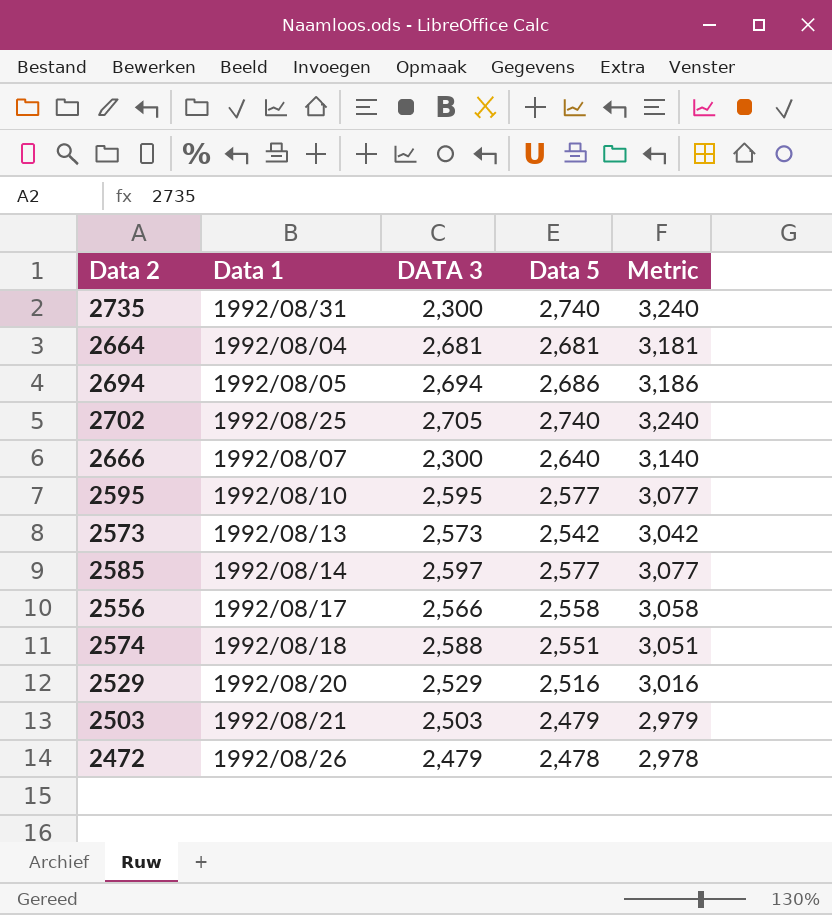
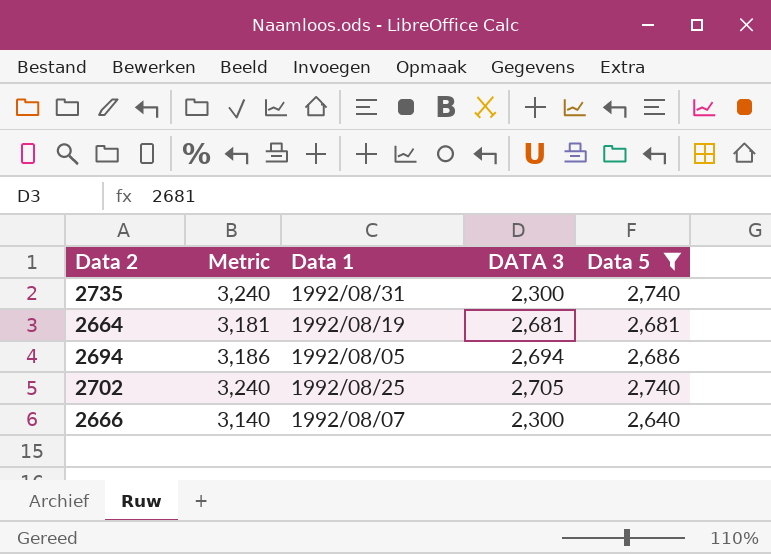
filter: none -> Data 5 >= 2,640
column Metric | position: 5 -> 2
2664 | Data 1: 1992/08/04 -> 1992/08/19

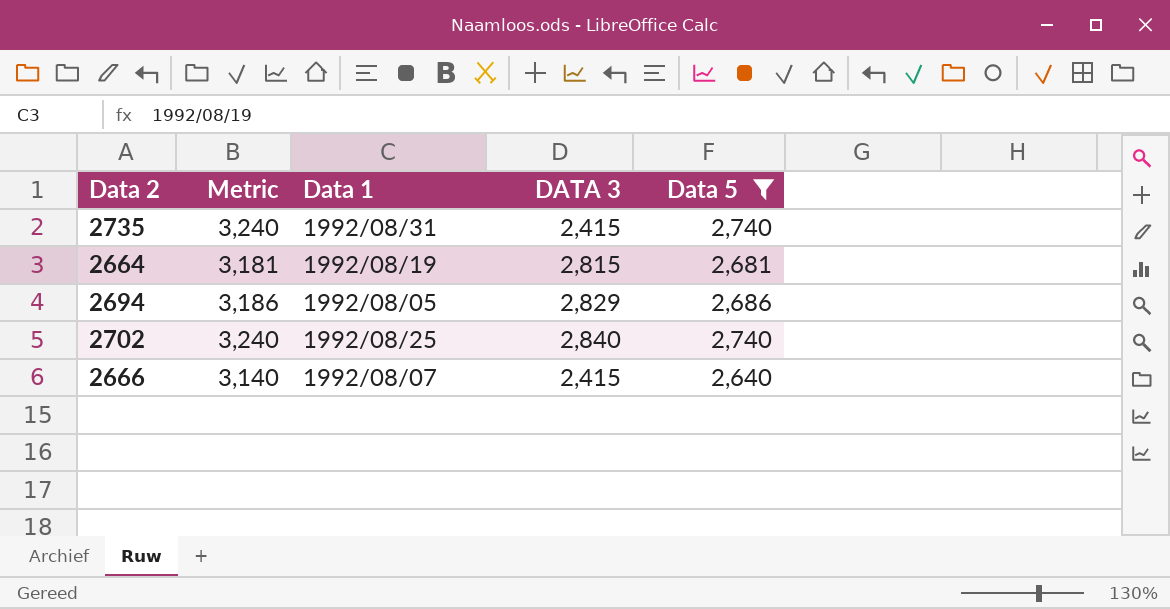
2735 | DATA 3: 2,300 -> 2,415
2664 | DATA 3: 2,681 -> 2,815
2694 | DATA 3: 2,694 -> 2,829
2702 | DATA 3: 2,705 -> 2,840
2666 | DATA 3: 2,300 -> 2,415

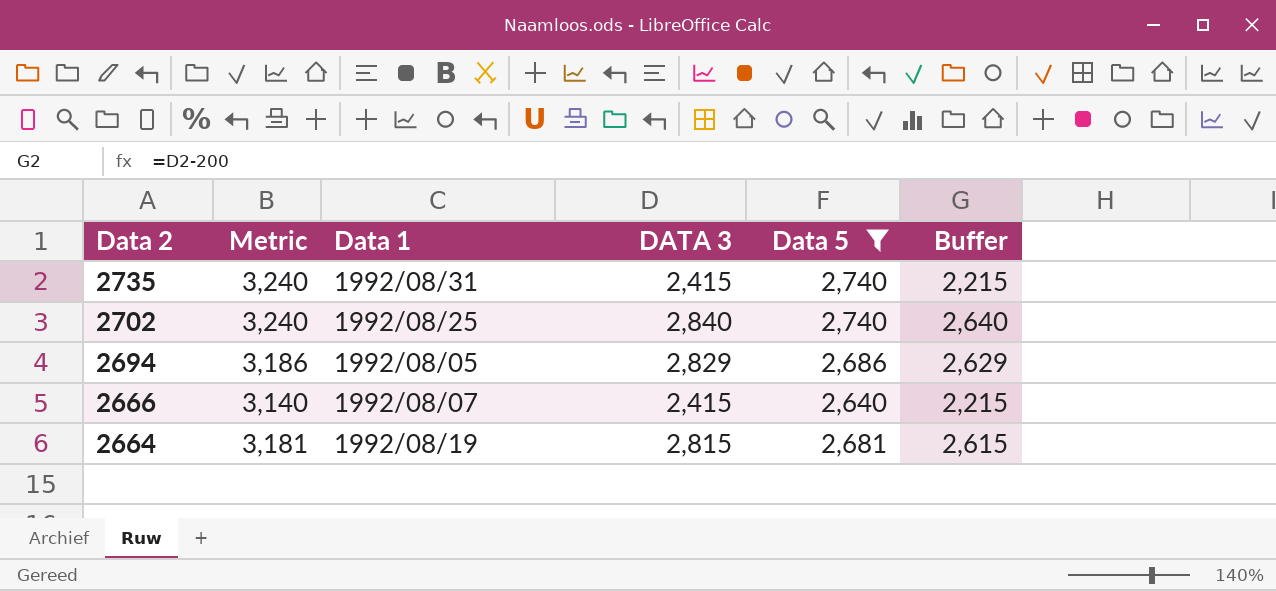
row order: none -> Data 2 descending
column Buffer | formula: none -> [DATA 3] - 200

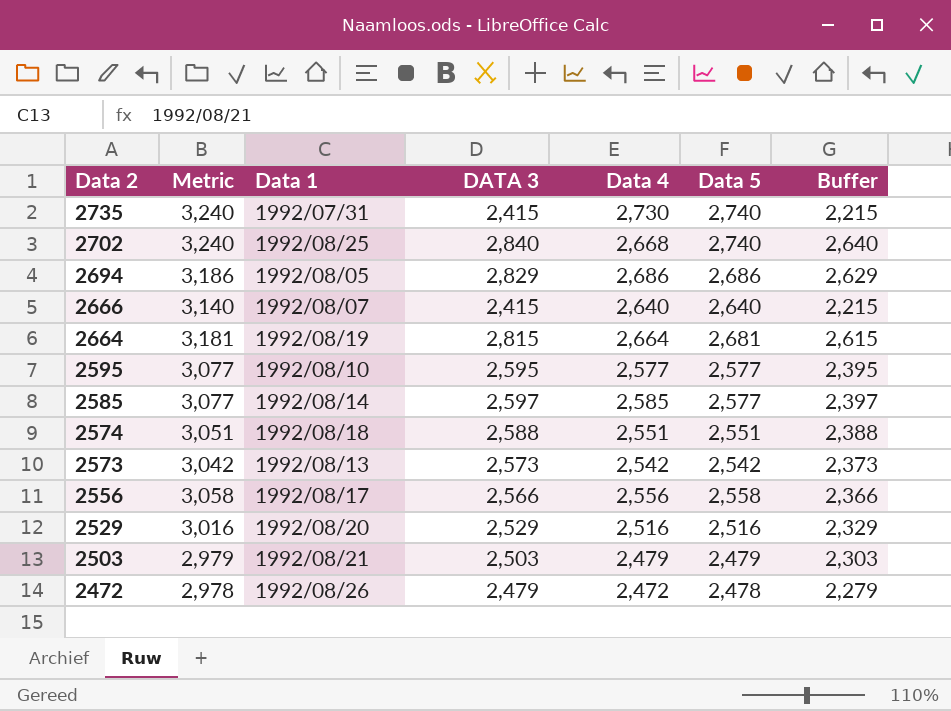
filter: Data 5 >= 2,640 -> none
column Data 4 | position: none -> 5
2735 | Data 1: 1992/08/31 -> 1992/07/31

